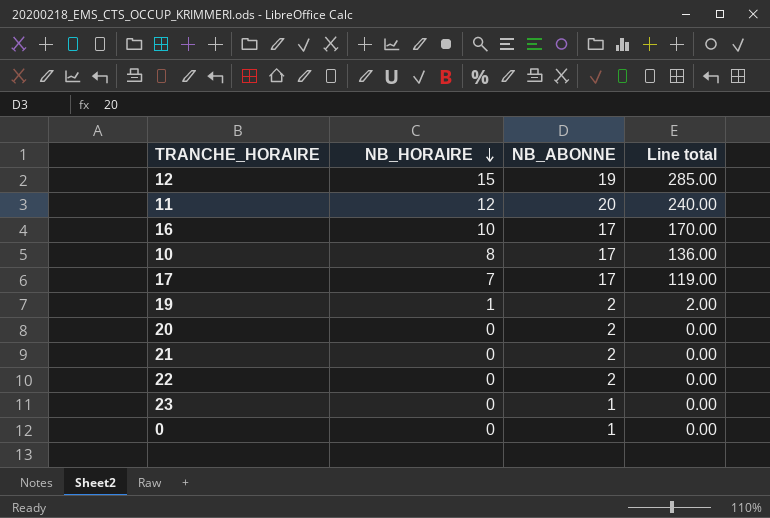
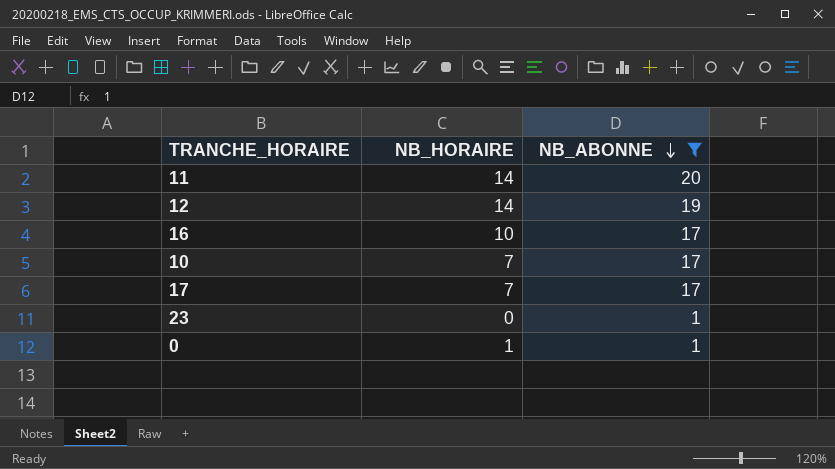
filter: none -> NB_ABONNE != 2
row order: NB_HORAIRE descending -> NB_ABONNE descending
column Line total | formula: [NB_HORAIRE] * [NB_ABONNE] -> none
11 | NB_HORAIRE: 12 -> 14
12 | NB_HORAIRE: 15 -> 14
10 | NB_HORAIRE: 8 -> 7
0 | NB_HORAIRE: 0 -> 1

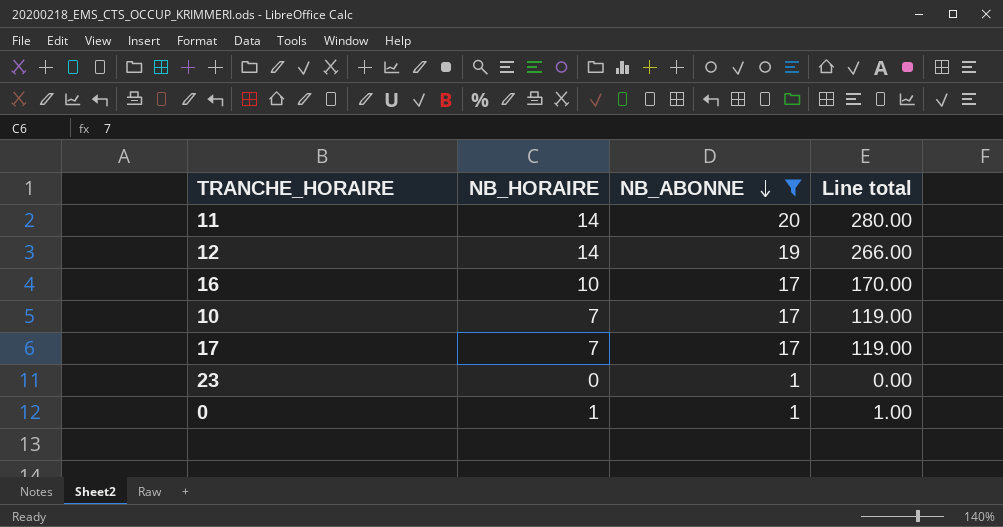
column Line total | formula: none -> [NB_HORAIRE] * [NB_ABONNE]

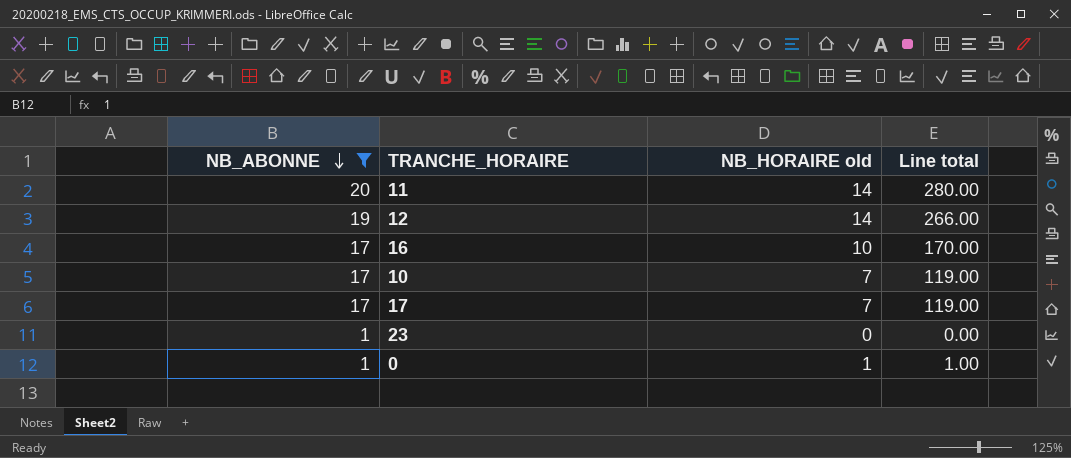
column NB_ABONNE | position: 3 -> 1
column name: NB_HORAIRE -> NB_HORAIRE old

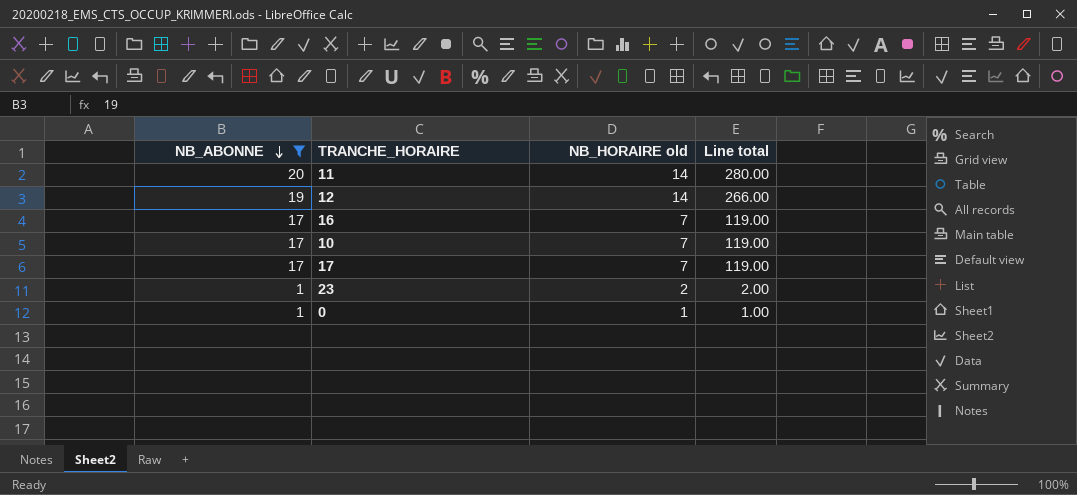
16 | NB_HORAIRE old: 10 -> 7
16 | Line total: 170.00 -> 119.00
23 | NB_HORAIRE old: 0 -> 2
23 | Line total: 0.00 -> 2.00

